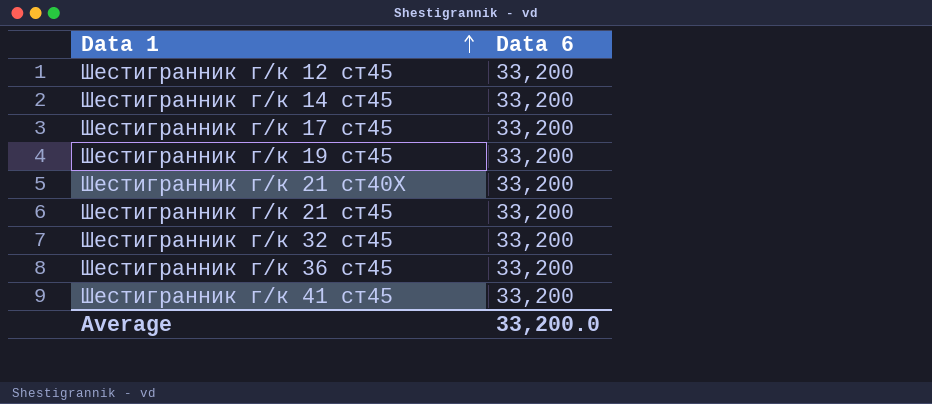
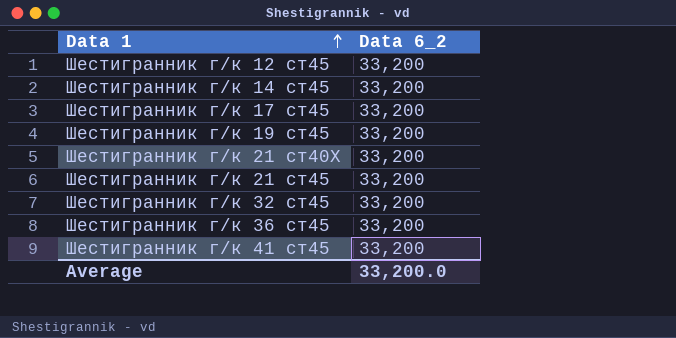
column name: Data 6 -> Data 6_2

